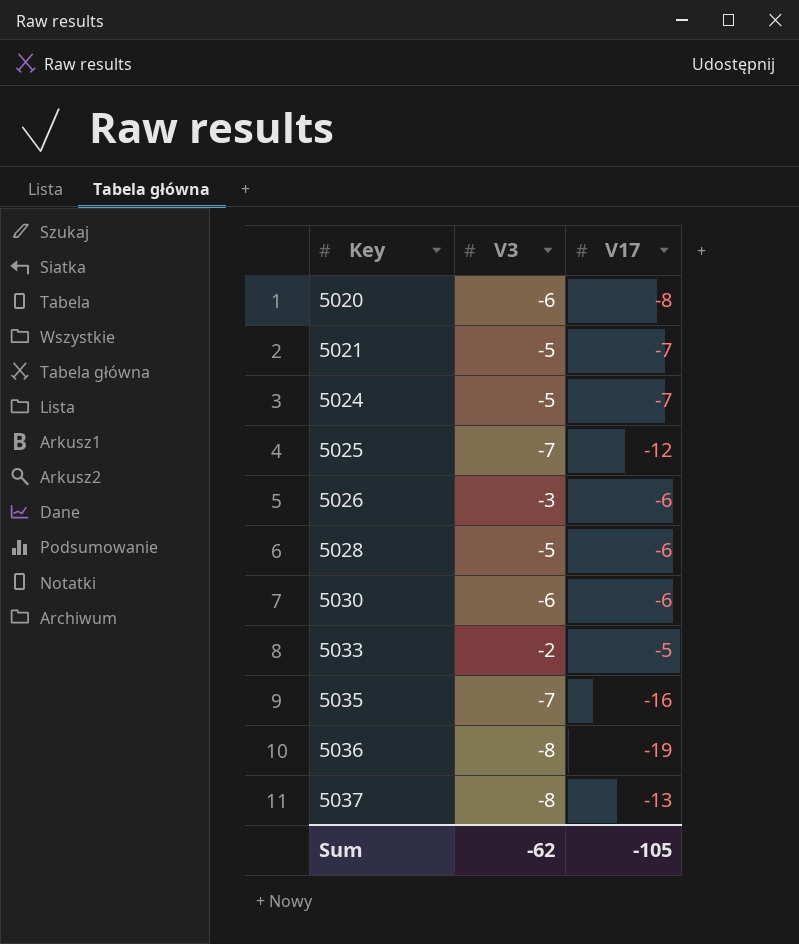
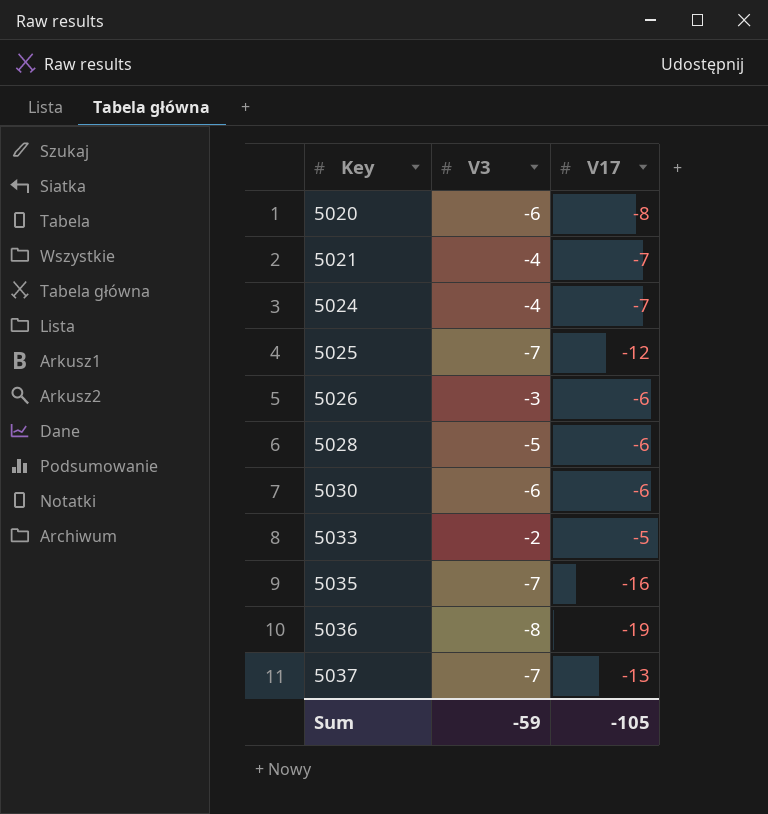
5021 | V3: -5 -> -4
5024 | V3: -5 -> -4
5037 | V3: -8 -> -7
Sum | V3: -62 -> -59

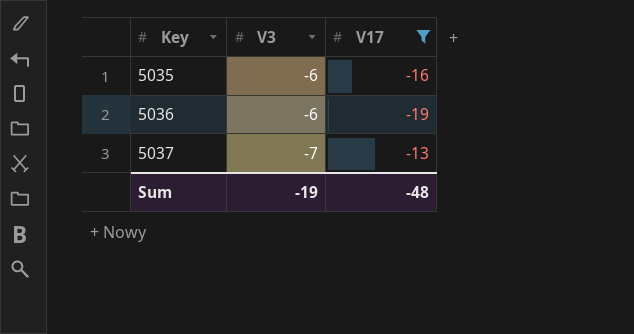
filter: none -> V17 <= -13
5035 | V3: -7 -> -6
5036 | V3: -8 -> -6
Sum | V3: -59 -> -19
Sum | V17: -105 -> -48

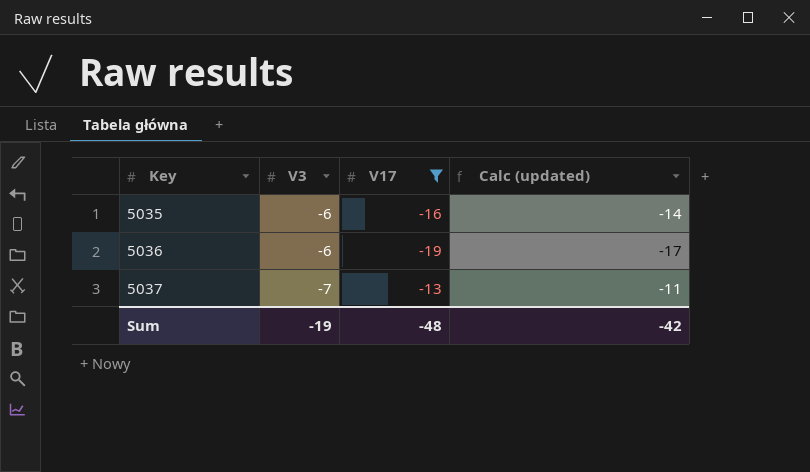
column Calc (updated) | formula: none -> [V17] + 2

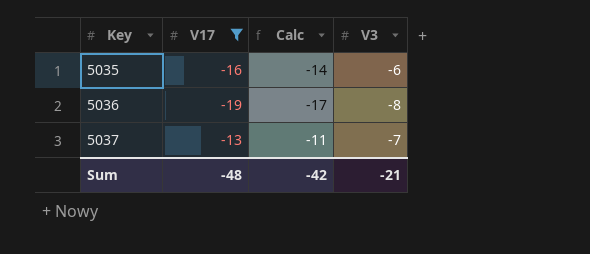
column name: Calc (updated) -> Calc
column V3 | position: 2 -> 4
5036 | V3: -6 -> -8
Sum | V3: -19 -> -21

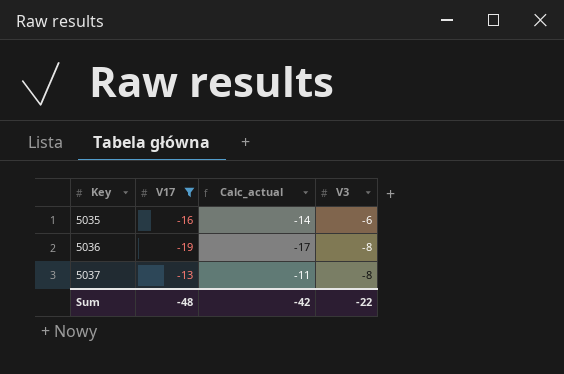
column name: Calc -> Calc_actual
5037 | V3: -7 -> -8
Sum | V3: -21 -> -22

